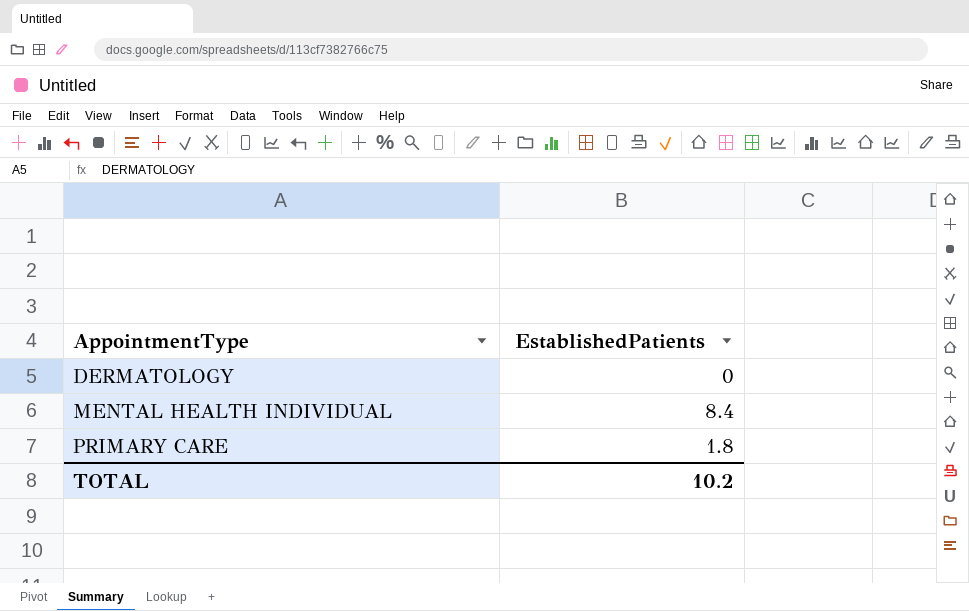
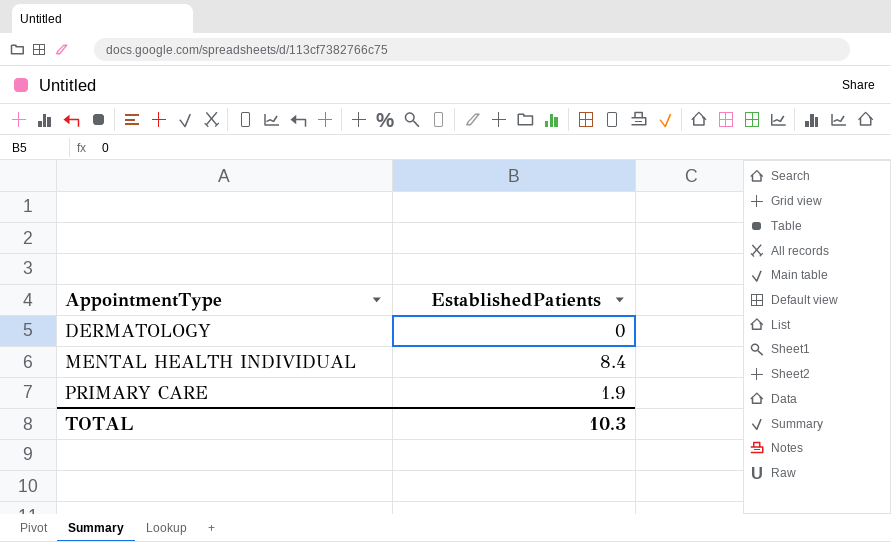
PRIMARY CARE | EstablishedPatients: 1.8 -> 1.9
TOTAL | EstablishedPatients: 10.2 -> 10.3

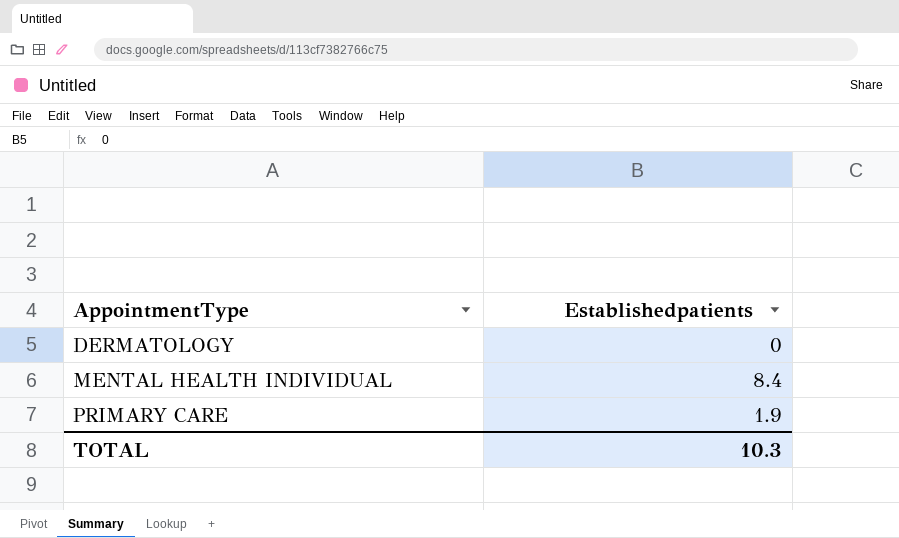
column name: EstablishedPatients -> Establishedpatients

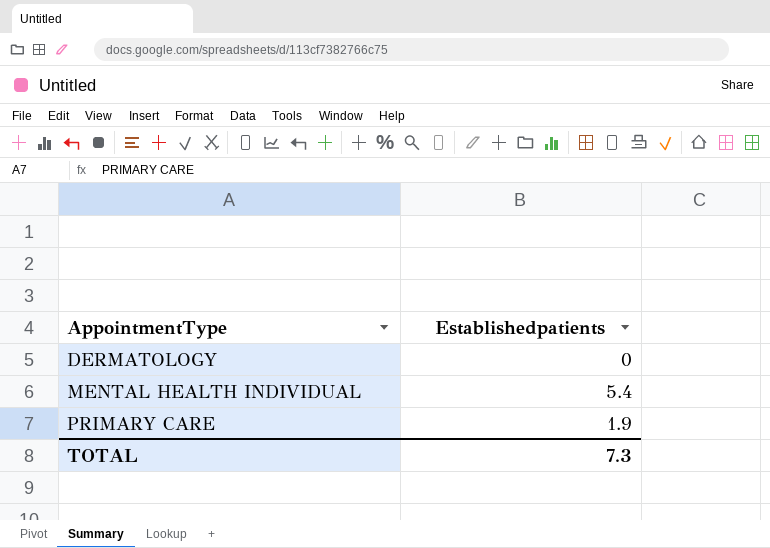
MENTAL HEALTH INDIVIDUAL | Establishedpatients: 8.4 -> 5.4
TOTAL | Establishedpatients: 10.3 -> 7.3

